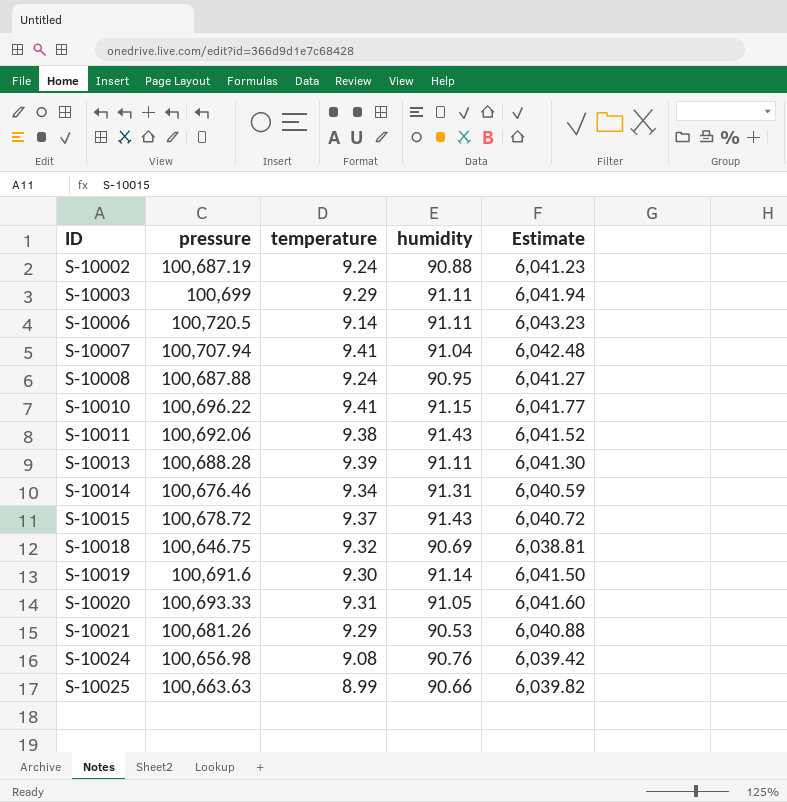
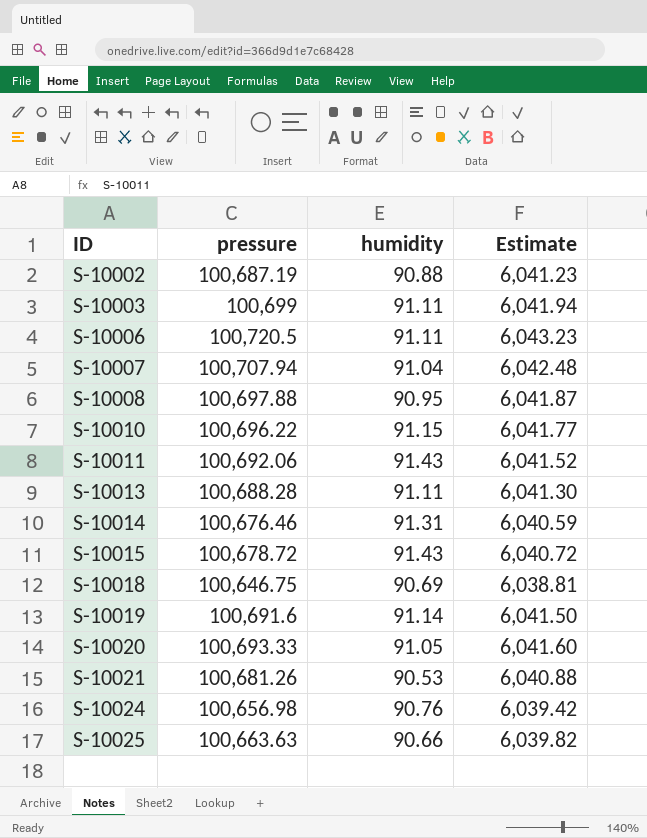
column temperature | position: 3 -> none
S-10008 | pressure: 100,687.88 -> 100,697.88
S-10008 | Estimate: 6,041.27 -> 6,041.87

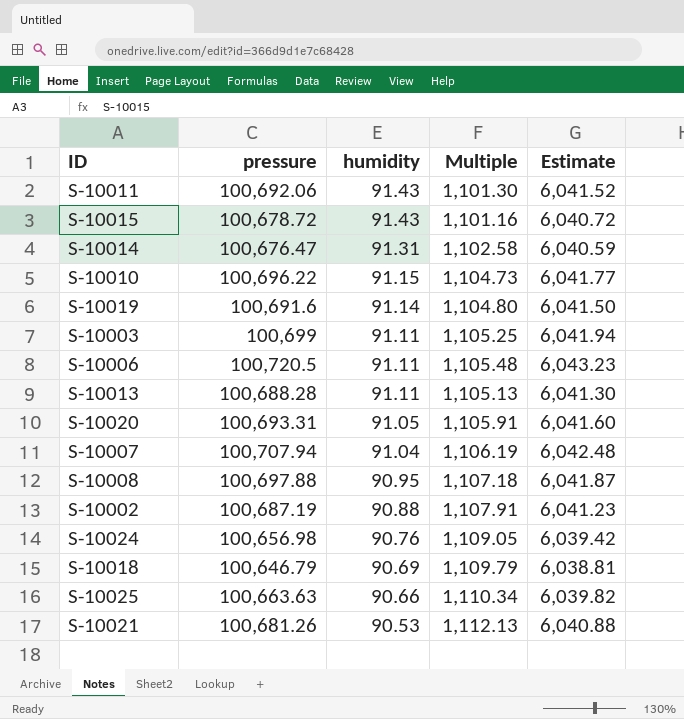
row order: ID ascending -> humidity descending
column Multiple | formula: none -> [pressure] / [humidity]
S-10014 | pressure: 100,676.46 -> 100,676.47
S-10020 | pressure: 100,693.33 -> 100,693.31
S-10018 | pressure: 100,646.75 -> 100,646.79

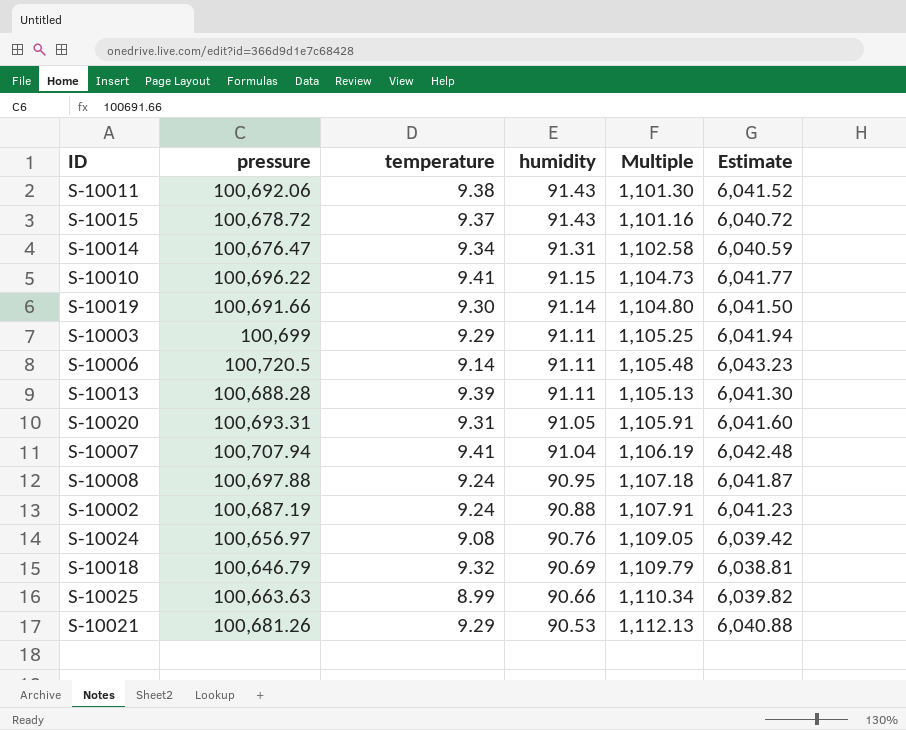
column temperature | position: none -> 3
S-10019 | pressure: 100,691.6 -> 100,691.66
S-10024 | pressure: 100,656.98 -> 100,656.97

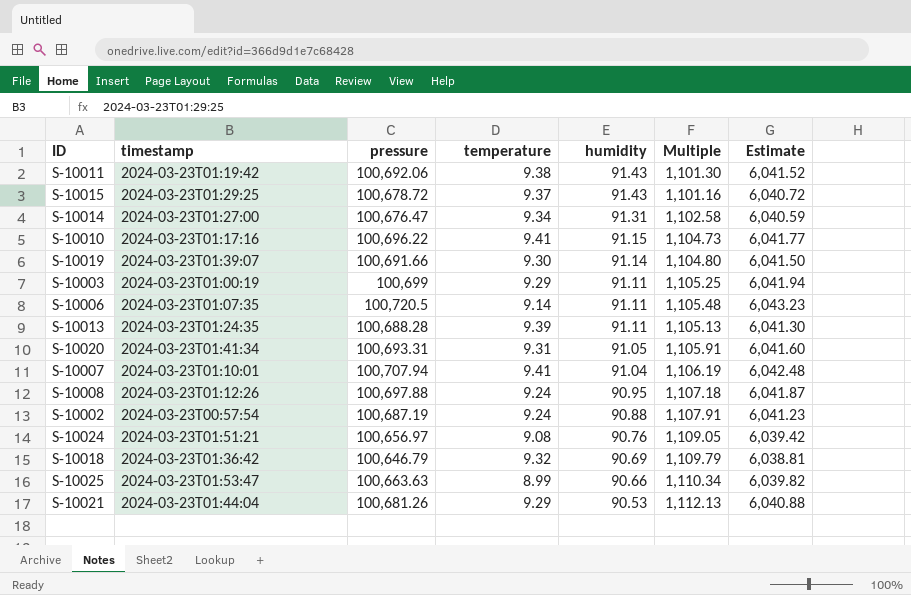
column timestamp | position: none -> 2

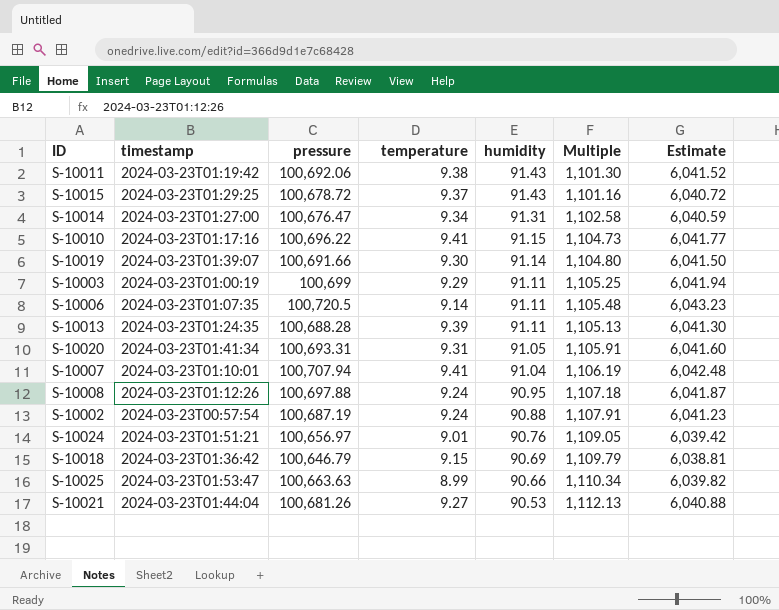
S-10024 | temperature: 9.08 -> 9.01
S-10018 | temperature: 9.32 -> 9.15
S-10021 | temperature: 9.29 -> 9.27

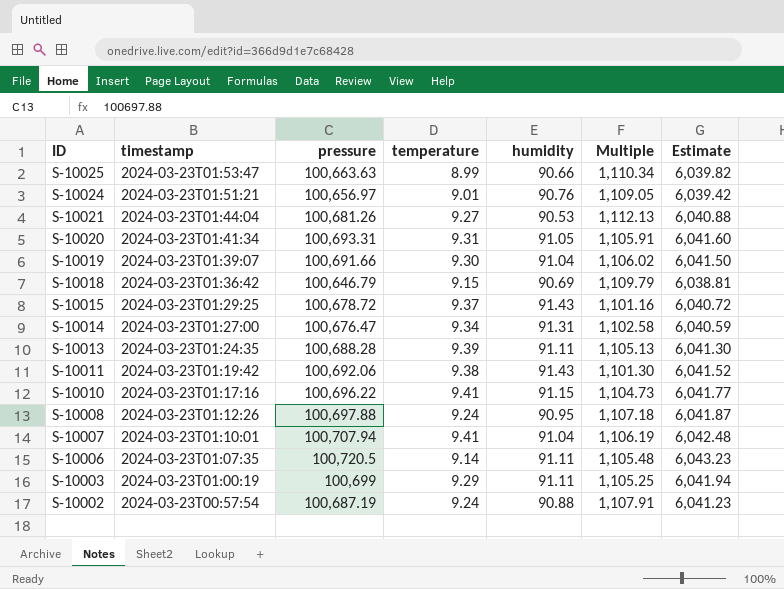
row order: humidity descending -> ID descending
S-10019 | humidity: 91.14 -> 91.04
S-10019 | Multiple: 1,104.80 -> 1,106.02

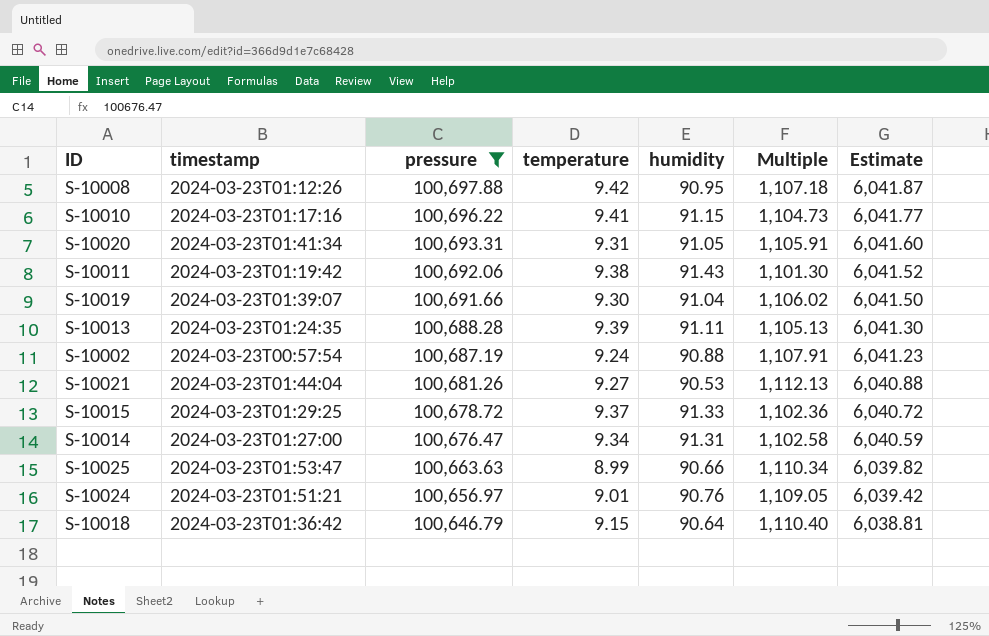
filter: none -> pressure <= 100,697.88
row order: ID descending -> pressure descending
S-10008 | temperature: 9.24 -> 9.42
S-10015 | humidity: 91.43 -> 91.33
S-10015 | Multiple: 1,101.16 -> 1,102.36
S-10018 | humidity: 90.69 -> 90.64
S-10018 | Multiple: 1,109.79 -> 1,110.40

